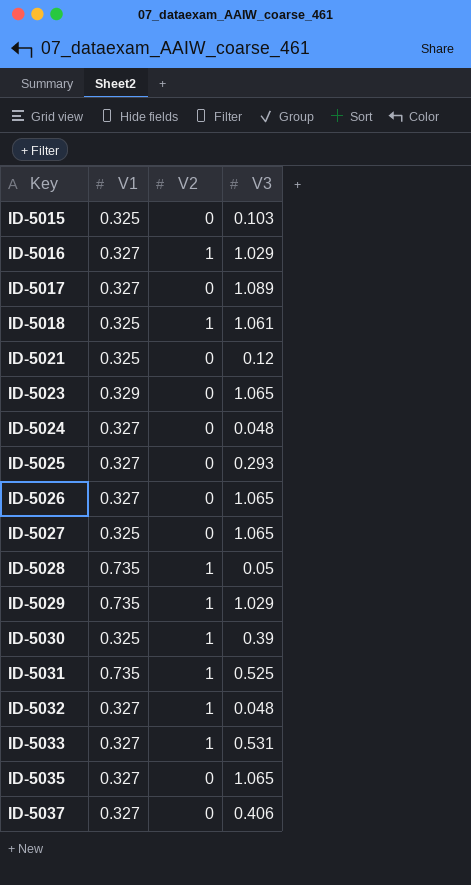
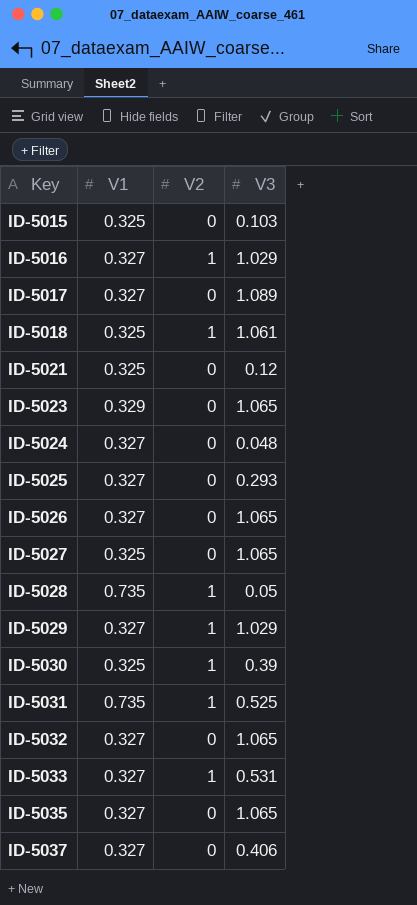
ID-5029 | V1: 0.735 -> 0.327
ID-5032 | V2: 1 -> 0
ID-5032 | V3: 0.048 -> 1.065

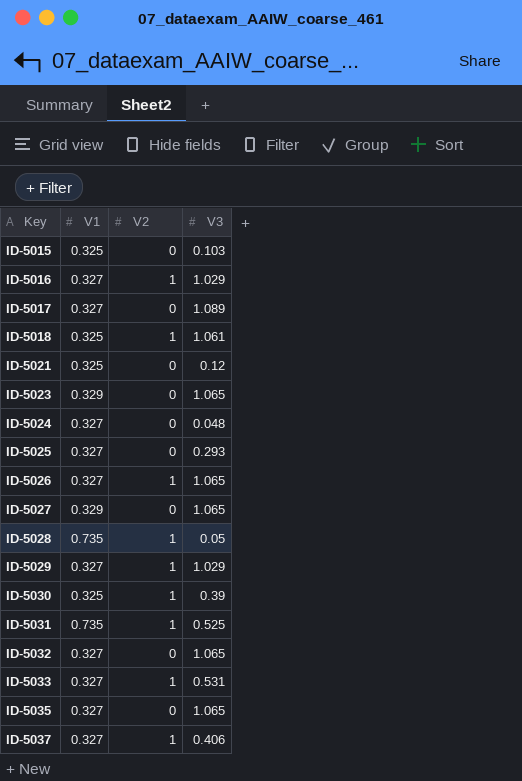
ID-5026 | V2: 0 -> 1
ID-5027 | V1: 0.325 -> 0.329
ID-5037 | V2: 0 -> 1

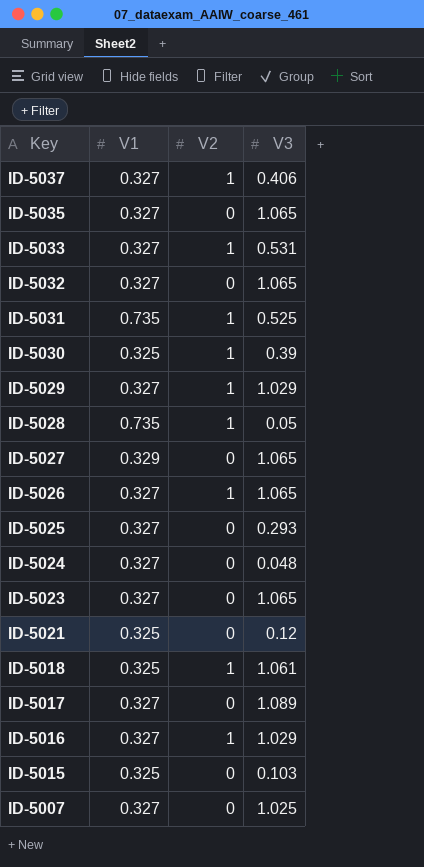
row order: Key ascending -> Key descending
ID-5023 | V1: 0.329 -> 0.327
row ID-5007: none -> 0.327 | 0 | 1.025

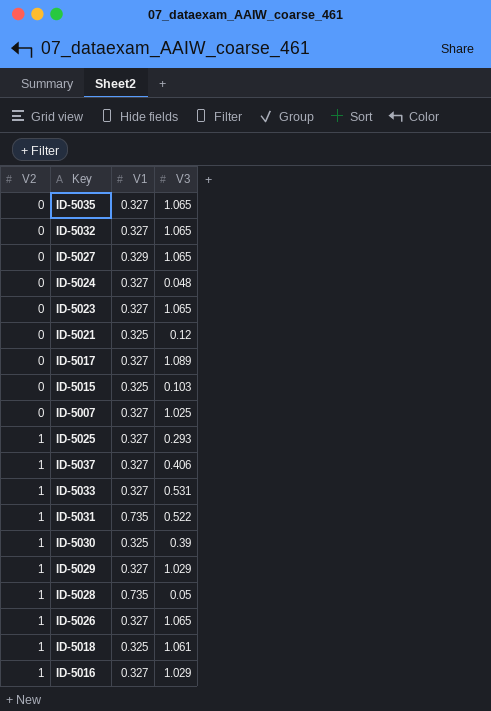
row order: Key descending -> V2 ascending
column V2 | position: 3 -> 1
ID-5025 | V2: 0 -> 1
ID-5031 | V3: 0.525 -> 0.522

